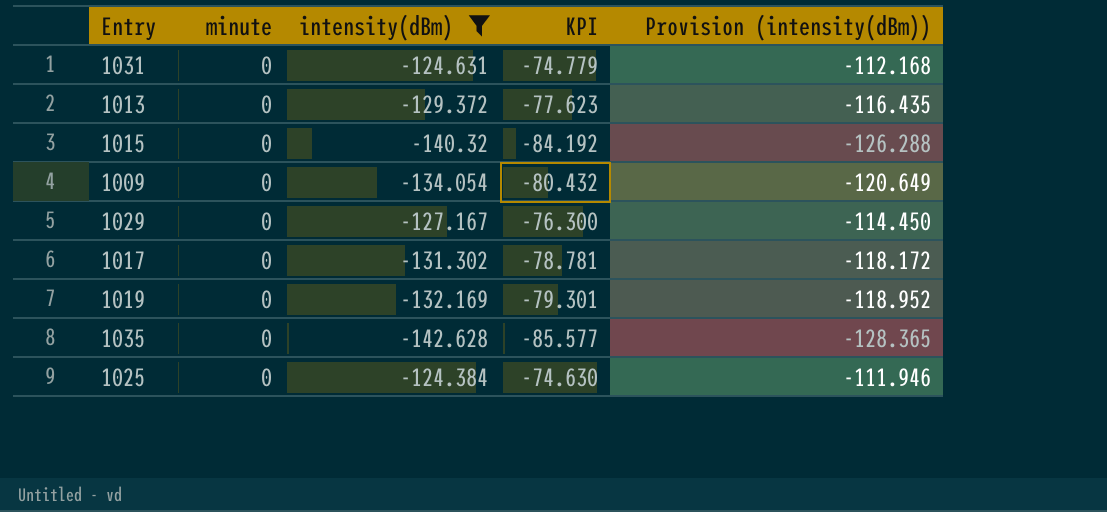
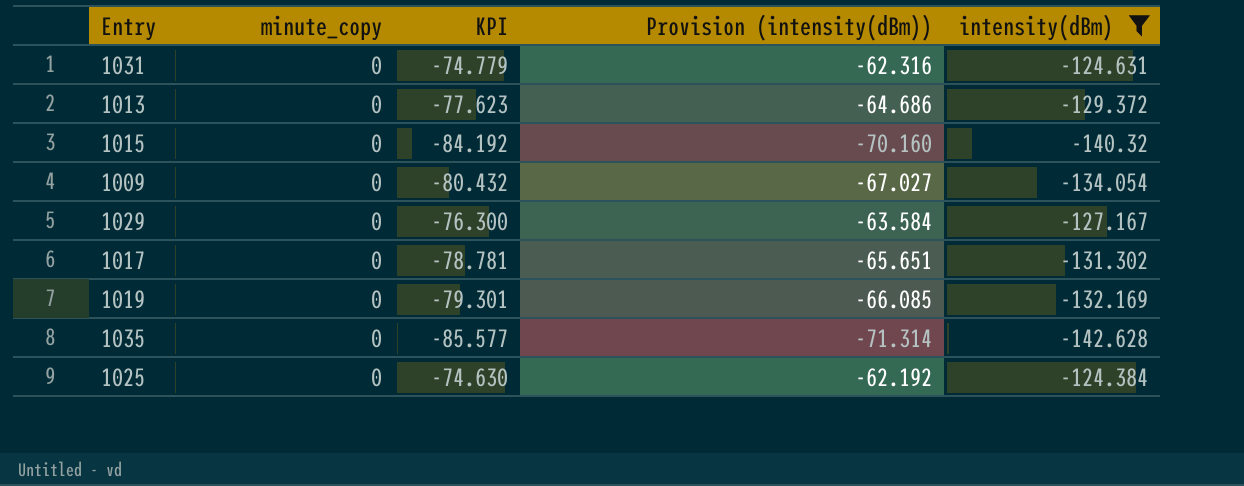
column name: minute -> minute_copy
column Provision (intensity(dBm)) | formula: [intensity(dBm)] * 0.9 -> [intensity(dBm)] * 0.5
column intensity(dBm) | position: 3 -> 5

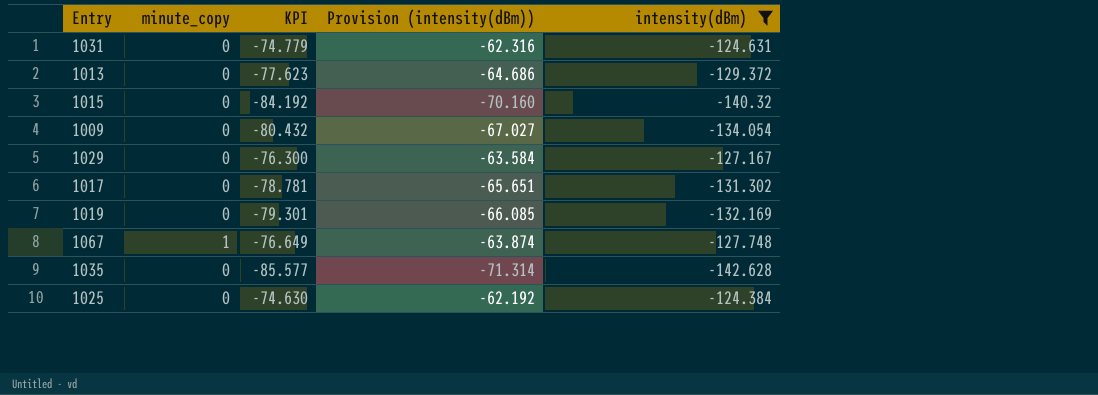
row 1067: none -> 1 | -76.649 | -63.874 | -127.748

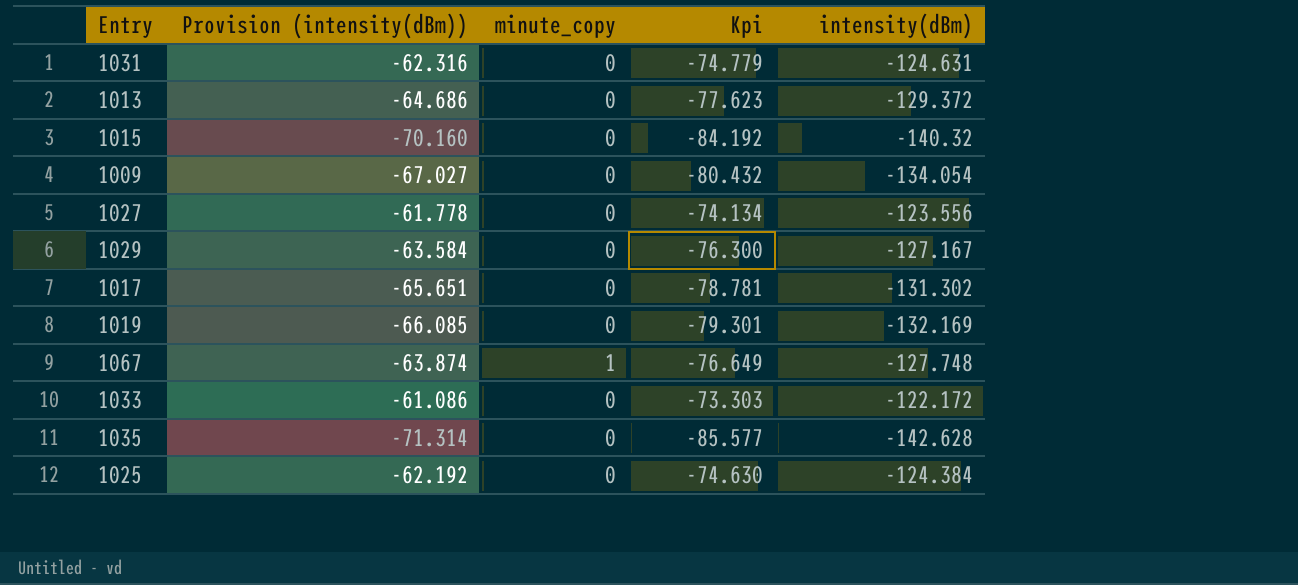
filter: intensity(dBm) <= -124.384 -> none
column Provision (intensity(dBm)) | position: 4 -> 2
column name: KPI -> Kpi

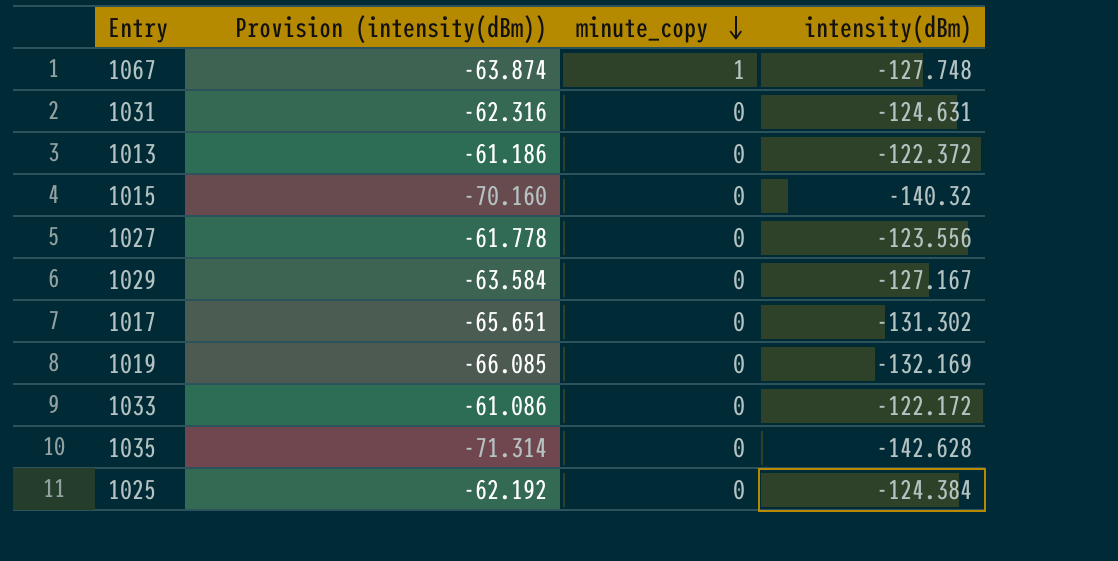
row order: none -> minute_copy descending
column Kpi | formula: [intensity(dBm)] * 0.6 -> none
row 1009: -67.027 | 0 | -80.432 | -134.054 -> none
1013 | Provision (intensity(dBm)): -64.686 -> -61.186
1013 | intensity(dBm): -129.372 -> -122.372

